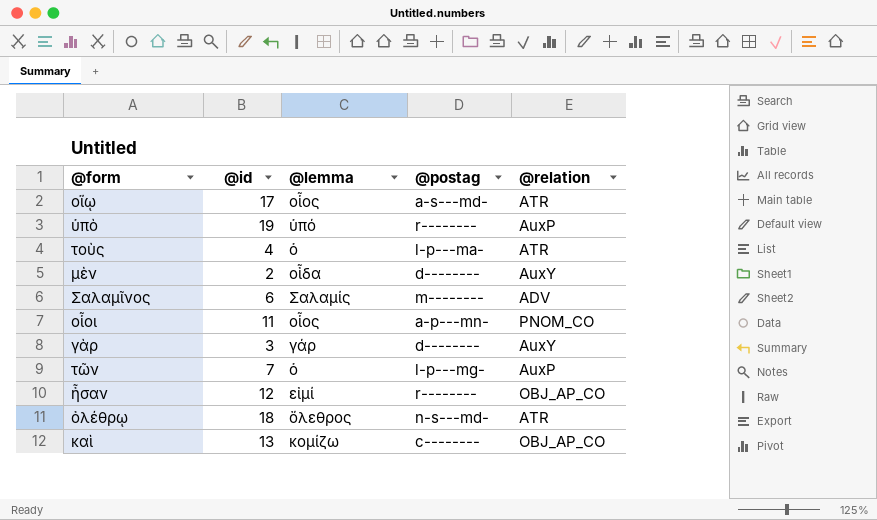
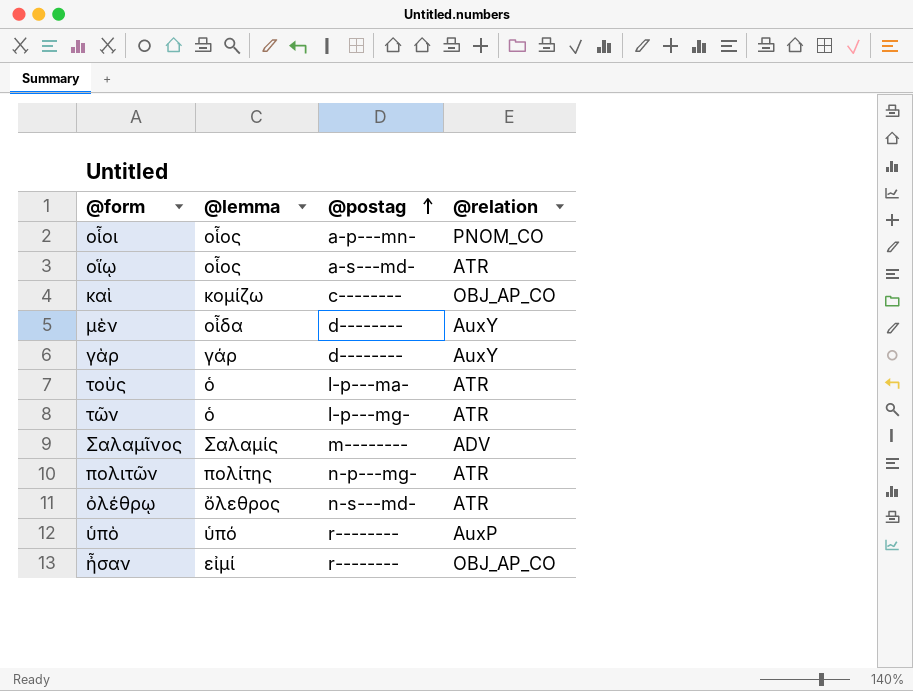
row order: none -> @postag ascending
column @id | position: 2 -> none
τῶν | @relation: AuxP -> ATR
row πολιτῶν: none -> πολίτης | n-p---mg- | ATR

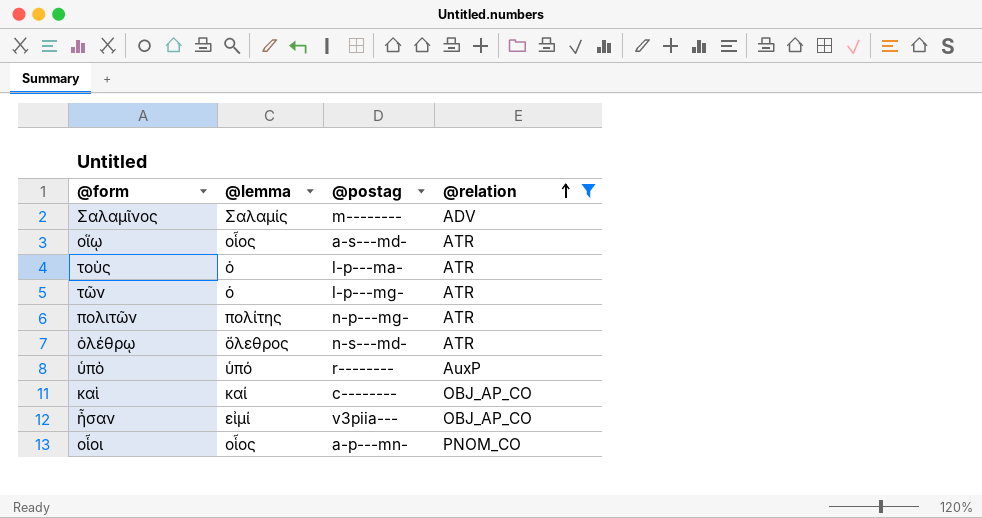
filter: none -> @relation != AuxY
row order: @postag ascending -> @relation ascending
καὶ | @lemma: κομίζω -> καί
ἦσαν | @postag: r-------- -> v3piia---

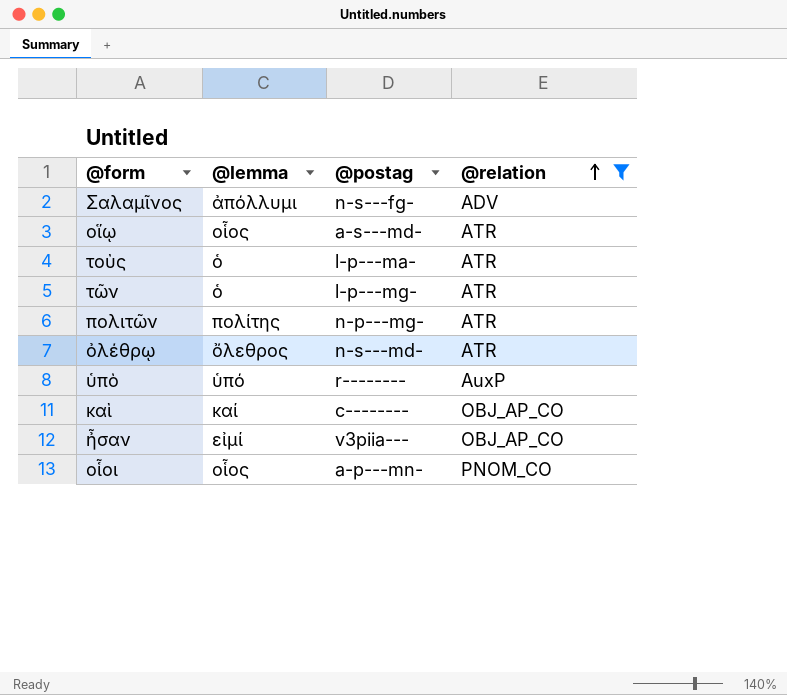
Σαλαμῖνος | @lemma: Σαλαμίς -> ἀπόλλυμι
Σαλαμῖνος | @postag: m-------- -> n-s---fg-

